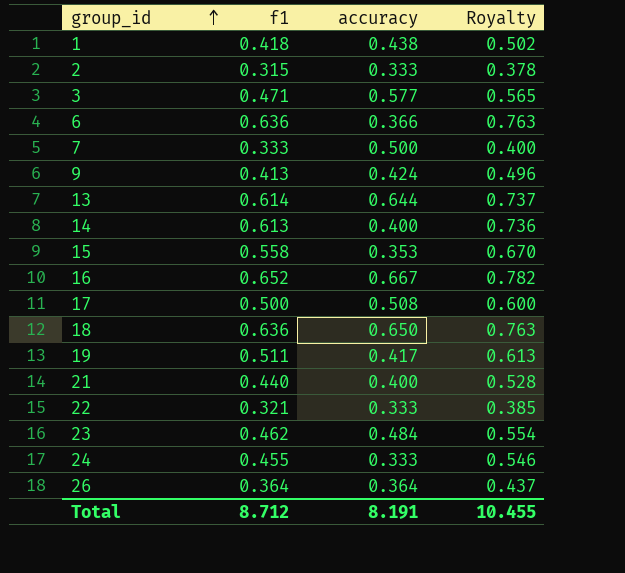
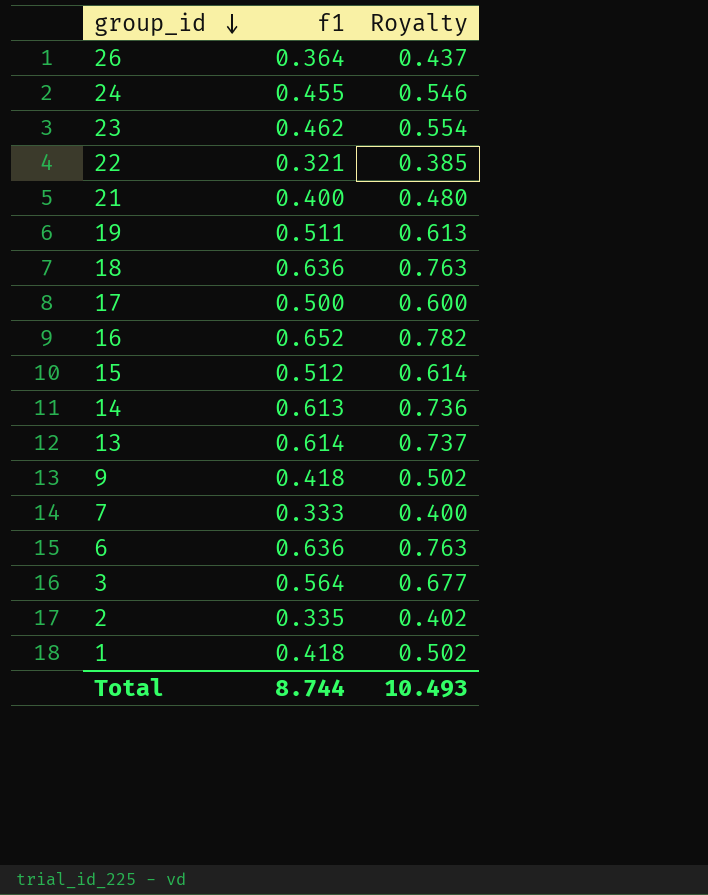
row order: group_id ascending -> group_id descending
column accuracy | position: 3 -> none
21 | f1: 0.440 -> 0.400
21 | Royalty: 0.528 -> 0.480
15 | f1: 0.558 -> 0.512
15 | Royalty: 0.670 -> 0.614
9 | f1: 0.413 -> 0.418
9 | Royalty: 0.496 -> 0.502
3 | f1: 0.471 -> 0.564
3 | Royalty: 0.565 -> 0.677
2 | f1: 0.315 -> 0.335
2 | Royalty: 0.378 -> 0.402
Total | f1: 8.712 -> 8.744
Total | Royalty: 10.455 -> 10.493

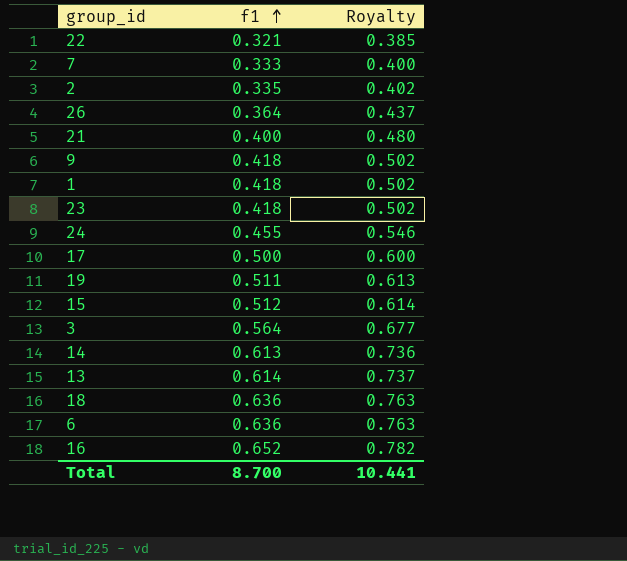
row order: group_id descending -> f1 ascending
23 | f1: 0.462 -> 0.418
23 | Royalty: 0.554 -> 0.502
Total | f1: 8.744 -> 8.700
Total | Royalty: 10.493 -> 10.441

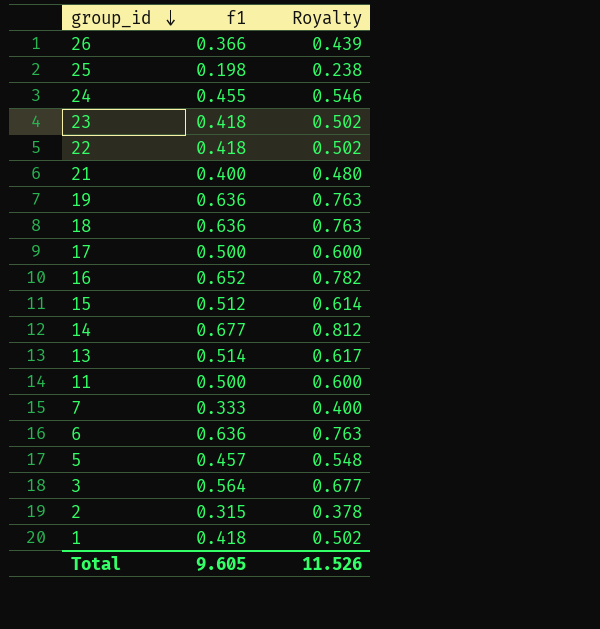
row order: f1 ascending -> group_id descending
row 9: 0.418 | 0.502 -> none
26 | f1: 0.364 -> 0.366
26 | Royalty: 0.437 -> 0.439
row 25: none -> 0.198 | 0.238
22 | f1: 0.321 -> 0.418
22 | Royalty: 0.385 -> 0.502
19 | f1: 0.511 -> 0.636
19 | Royalty: 0.613 -> 0.763
14 | f1: 0.613 -> 0.677
14 | Royalty: 0.736 -> 0.812
13 | f1: 0.614 -> 0.514
13 | Royalty: 0.737 -> 0.617
row 11: none -> 0.500 | 0.600
row 5: none -> 0.457 | 0.548
2 | f1: 0.335 -> 0.315
2 | Royalty: 0.402 -> 0.378
Total | f1: 8.700 -> 9.605
Total | Royalty: 10.441 -> 11.526

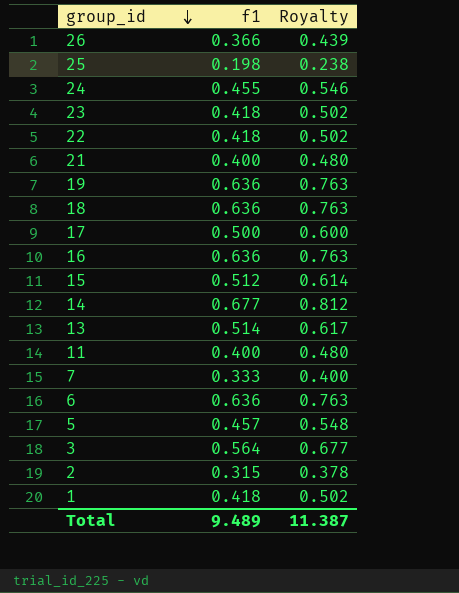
16 | f1: 0.652 -> 0.636
16 | Royalty: 0.782 -> 0.763
11 | f1: 0.500 -> 0.400
11 | Royalty: 0.600 -> 0.480
Total | f1: 9.605 -> 9.489
Total | Royalty: 11.526 -> 11.387

